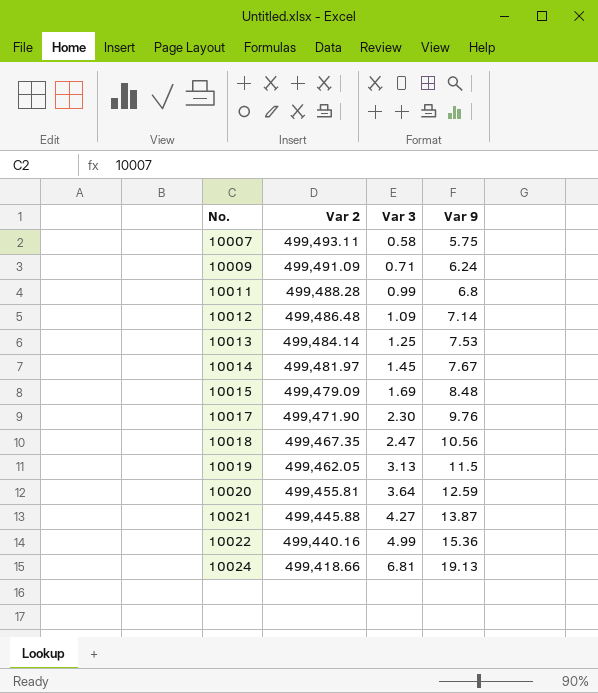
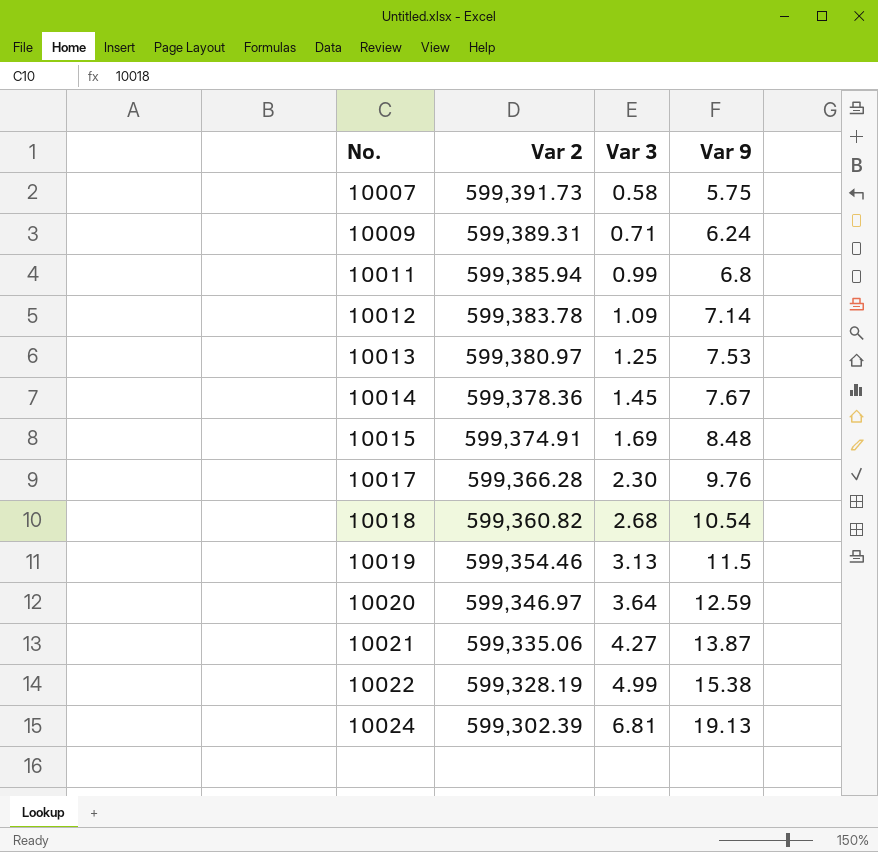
10007 | Var 2: 499,493.11 -> 599,391.73
10009 | Var 2: 499,491.09 -> 599,389.31
10011 | Var 2: 499,488.28 -> 599,385.94
10012 | Var 2: 499,486.48 -> 599,383.78
10013 | Var 2: 499,484.14 -> 599,380.97
10014 | Var 2: 499,481.97 -> 599,378.36
10015 | Var 2: 499,479.09 -> 599,374.91
10017 | Var 2: 499,471.90 -> 599,366.28
10018 | Var 2: 499,467.35 -> 599,360.82
10018 | Var 3: 2.47 -> 2.68
10018 | Var 9: 10.56 -> 10.54
10019 | Var 2: 499,462.05 -> 599,354.46
10020 | Var 2: 499,455.81 -> 599,346.97
10021 | Var 2: 499,445.88 -> 599,335.06
10022 | Var 2: 499,440.16 -> 599,328.19
10022 | Var 9: 15.36 -> 15.38
10024 | Var 2: 499,418.66 -> 599,302.39

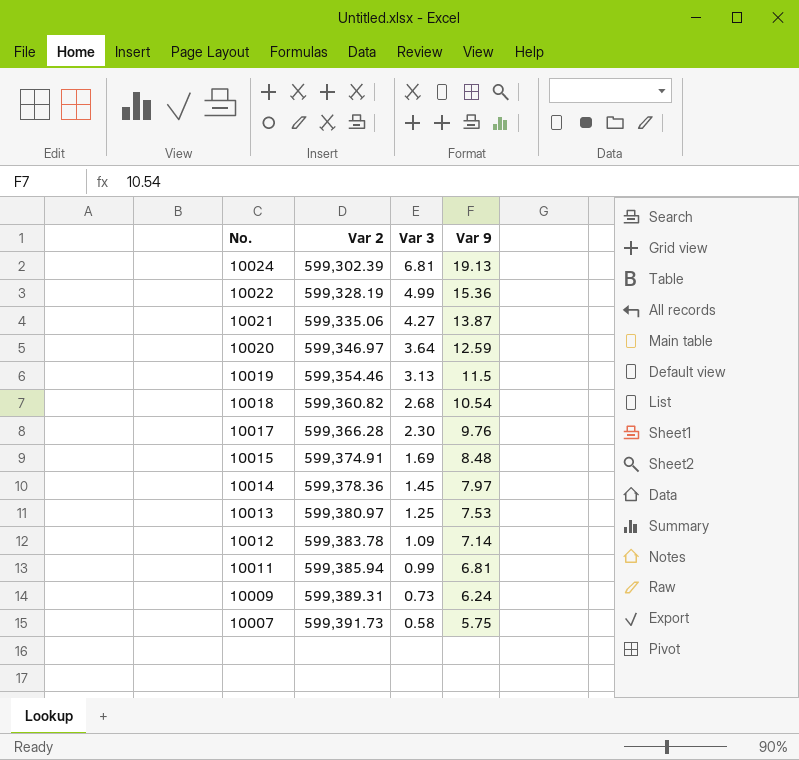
row order: No. ascending -> No. descending
10022 | Var 9: 15.38 -> 15.36
10014 | Var 9: 7.67 -> 7.97
10011 | Var 9: 6.8 -> 6.81
10009 | Var 3: 0.71 -> 0.73

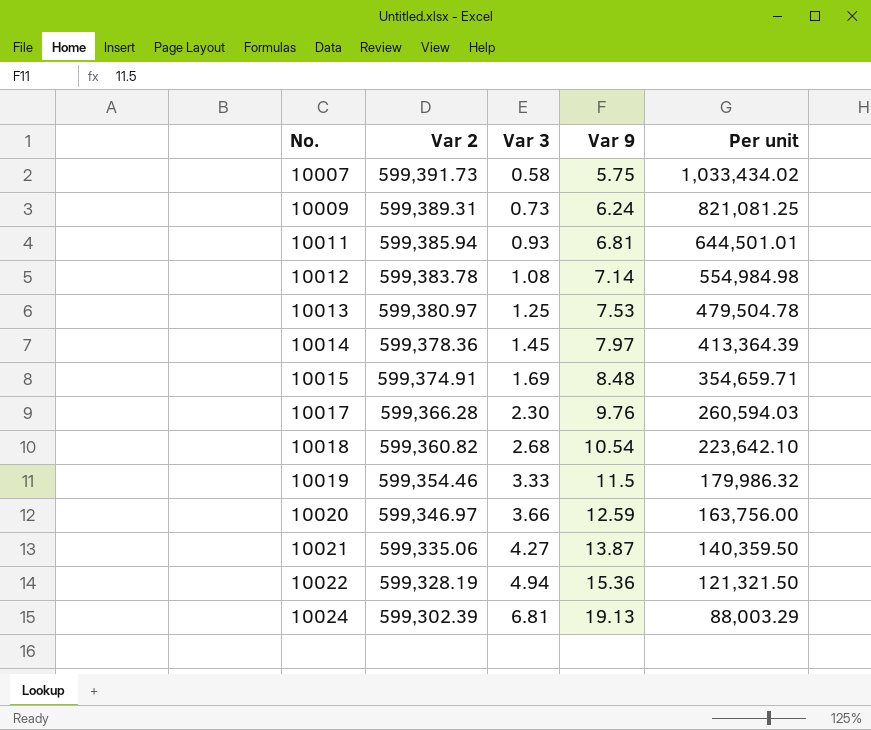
row order: No. descending -> No. ascending
column Per unit | formula: none -> [Var 2] / [Var 3]
10011 | Var 3: 0.99 -> 0.93
10012 | Var 3: 1.09 -> 1.08
10019 | Var 3: 3.13 -> 3.33
10020 | Var 3: 3.64 -> 3.66
10022 | Var 3: 4.99 -> 4.94

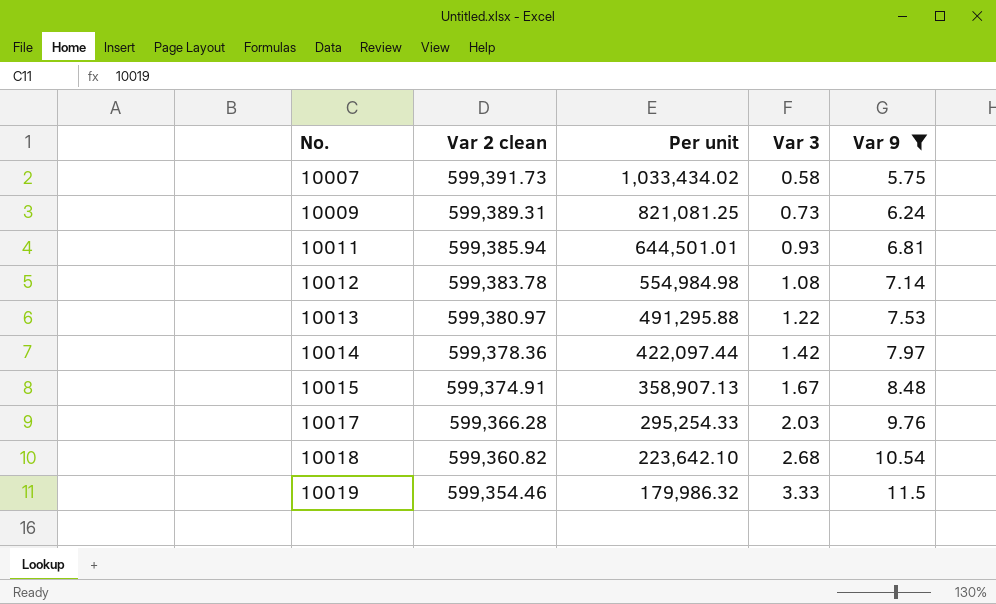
filter: none -> Var 9 <= 11.5
column name: Var 2 -> Var 2 clean
column Per unit | position: 5 -> 3
10013 | Per unit: 479,504.78 -> 491,295.88
10013 | Var 3: 1.25 -> 1.22
10014 | Per unit: 413,364.39 -> 422,097.44
10014 | Var 3: 1.45 -> 1.42
10015 | Per unit: 354,659.71 -> 358,907.13
10015 | Var 3: 1.69 -> 1.67
10017 | Per unit: 260,594.03 -> 295,254.33
10017 | Var 3: 2.30 -> 2.03

